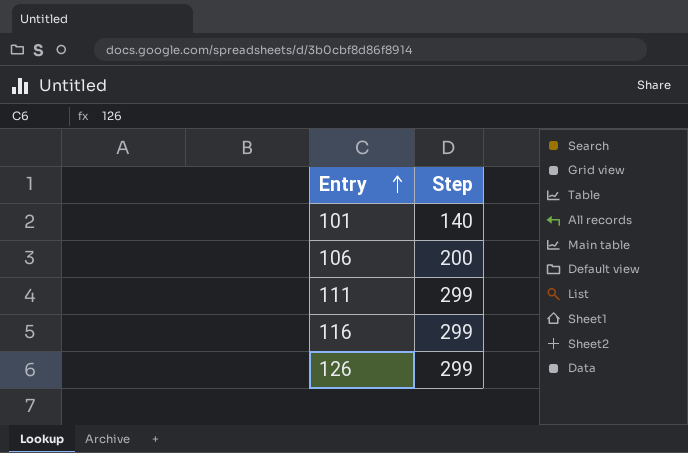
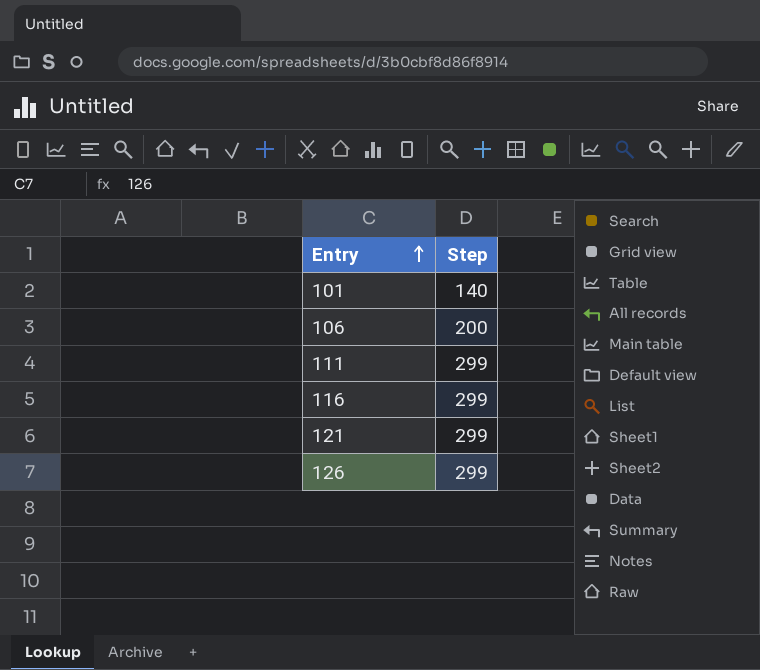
row 121: none -> 299

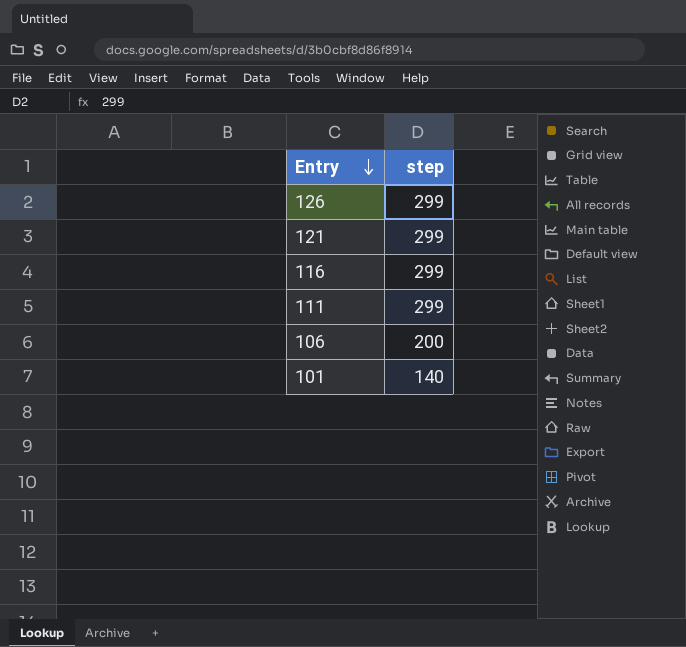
row order: Entry ascending -> Entry descending
column name: Step -> step

